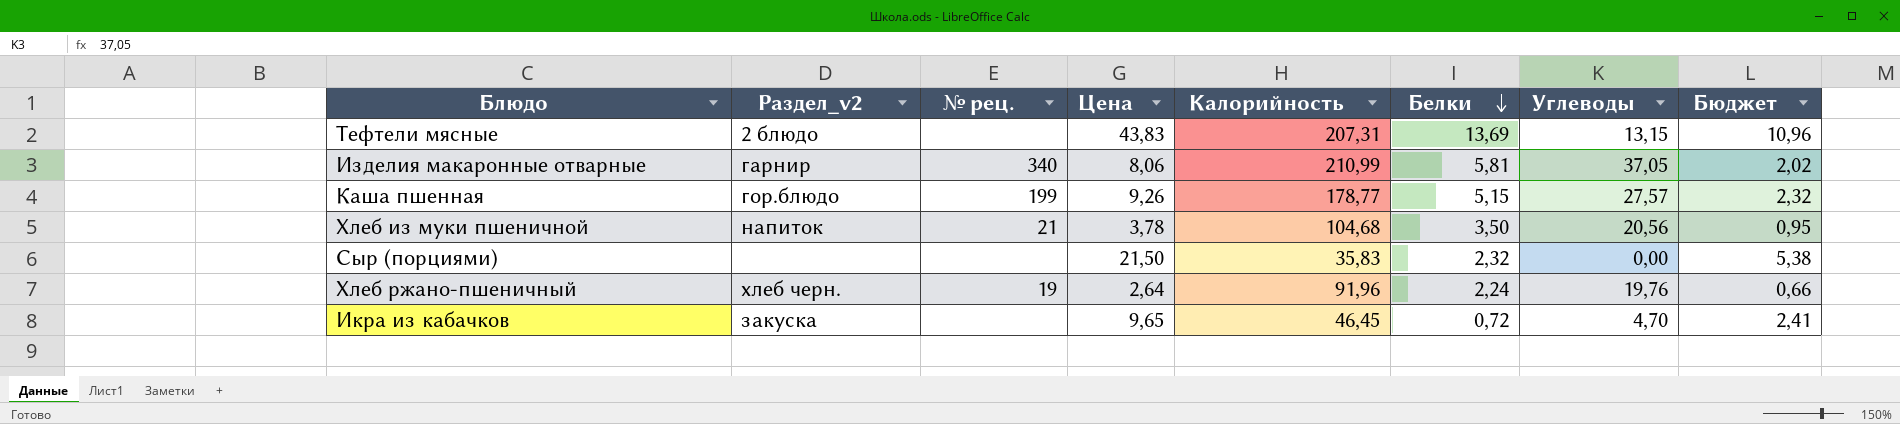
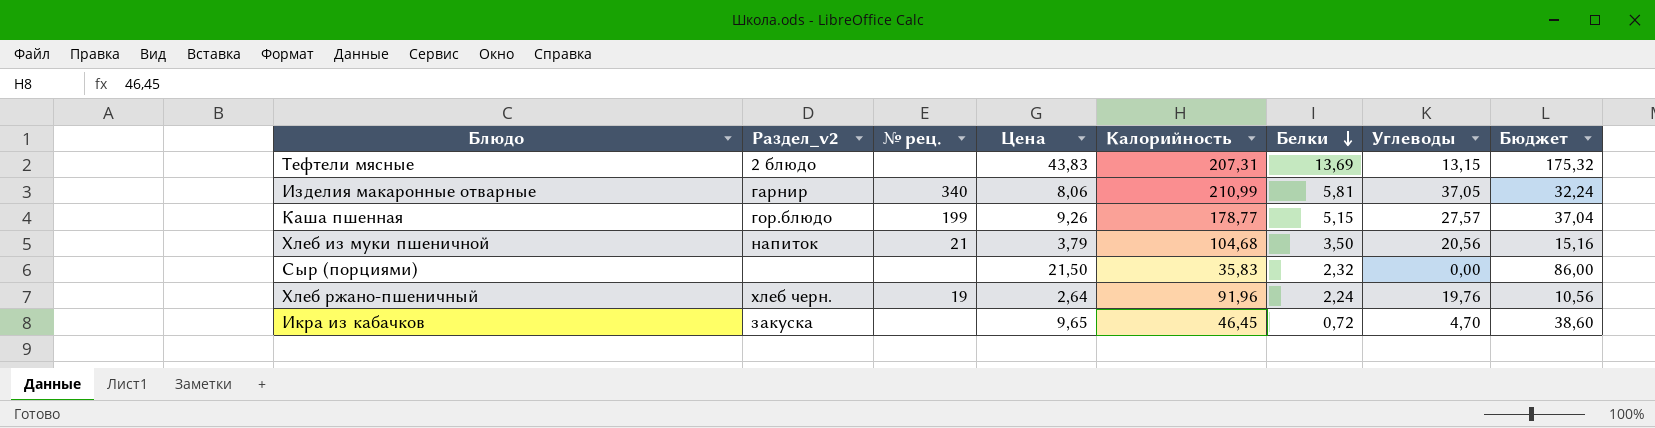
column Бюджет | formula: [Цена] * 0,25 -> [Цена] * 4
Хлеб из муки пшеничной | Цена: 3,78 -> 3,79

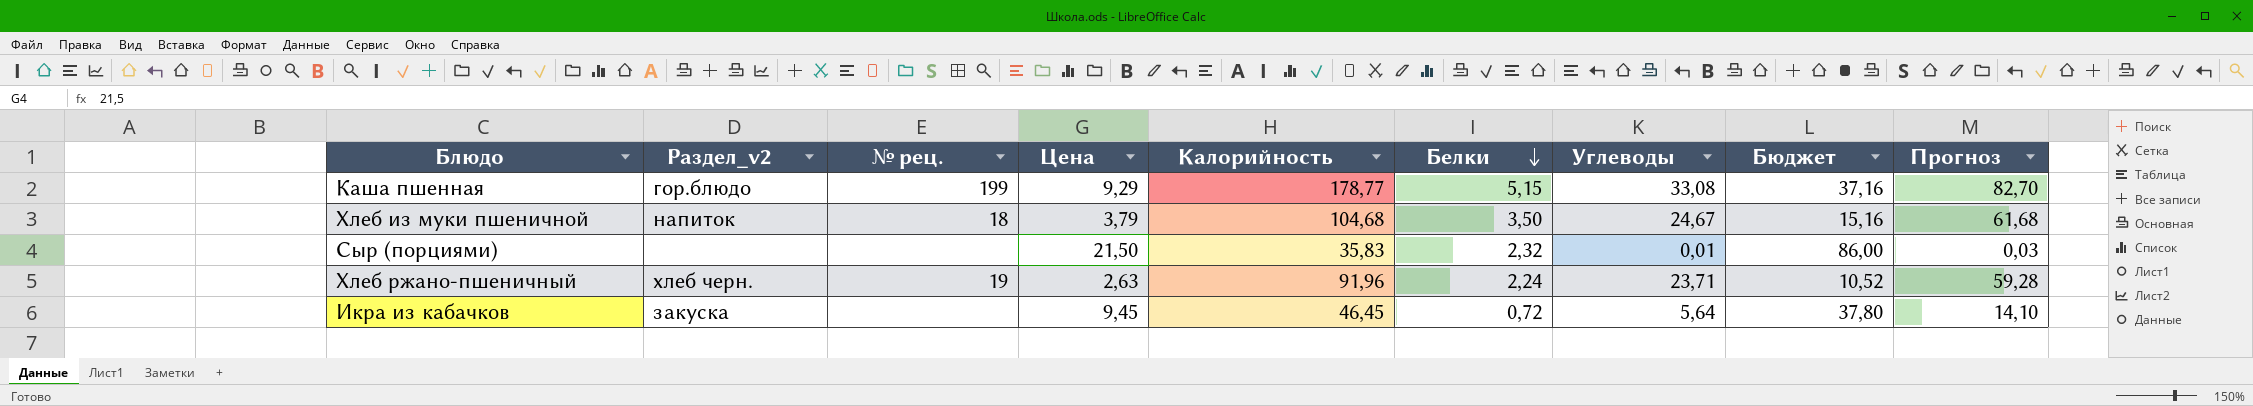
column Прогноз | formula: none -> [Углеводы] * 2,5
row Тефтели мясные: 2 блюдо | none | 43,83 | 207,31 | 13,69 | 13,15 | 175,32 -> none
row Изделия макаронные отварные: гарнир | 340 | 8,06 | 210,99 | 5,81 | 37,05 | 32,24 -> none
Каша пшенная | Цена: 9,26 -> 9,29
Каша пшенная | Углеводы: 27,57 -> 33,08
Каша пшенная | Бюджет: 37,04 -> 37,16
Хлеб из муки пшеничной | № рец.: 21 -> 18
Хлеб из муки пшеничной | Углеводы: 20,56 -> 24,67
Сыр (порциями) | Углеводы: 0,00 -> 0,01
Хлеб ржано-пшеничный | Цена: 2,64 -> 2,63
Хлеб ржано-пшеничный | Углеводы: 19,76 -> 23,71
Хлеб ржано-пшеничный | Бюджет: 10,56 -> 10,52
Икра из кабачков | Цена: 9,65 -> 9,45
Икра из кабачков | Углеводы: 4,70 -> 5,64
Икра из кабачков | Бюджет: 38,60 -> 37,80

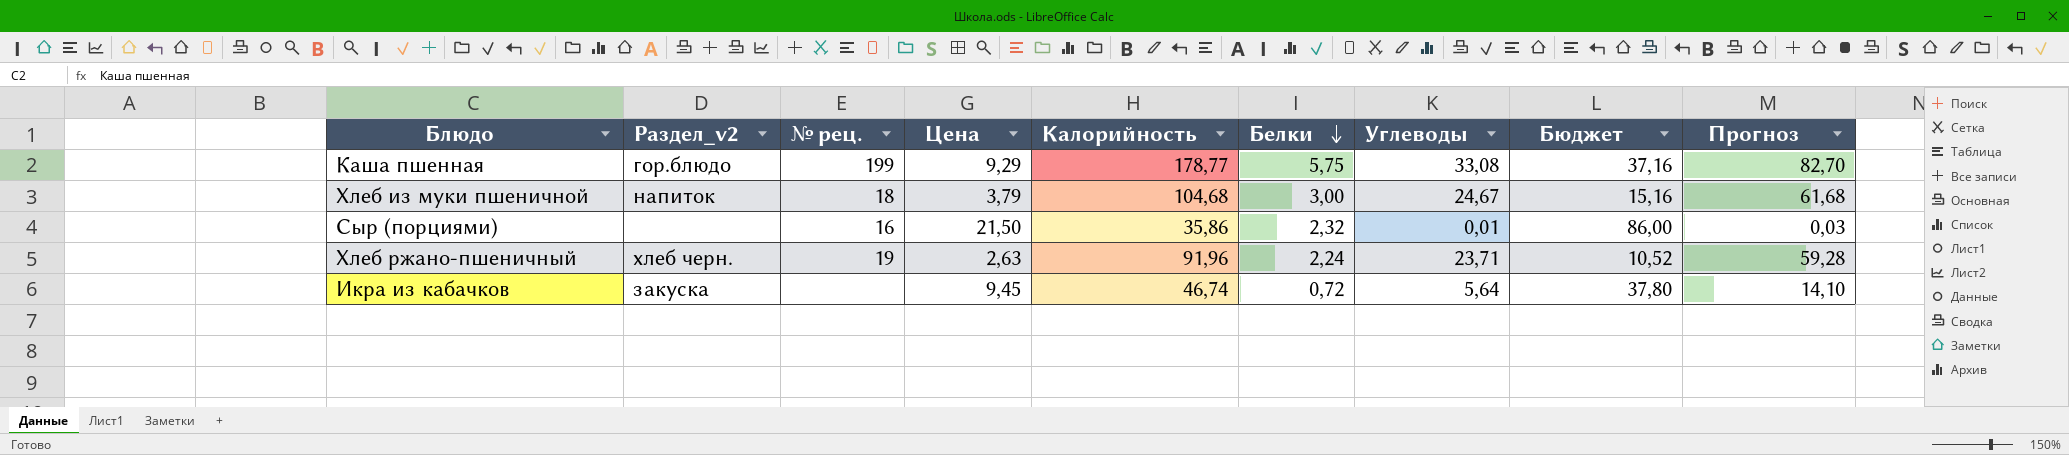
Каша пшенная | Белки: 5,15 -> 5,75
Хлеб из муки пшеничной | Белки: 3,50 -> 3,00
Сыр (порциями) | № рец.: none -> 16
Сыр (порциями) | Калорийность: 35,83 -> 35,86
Икра из кабачков | Калорийность: 46,45 -> 46,74

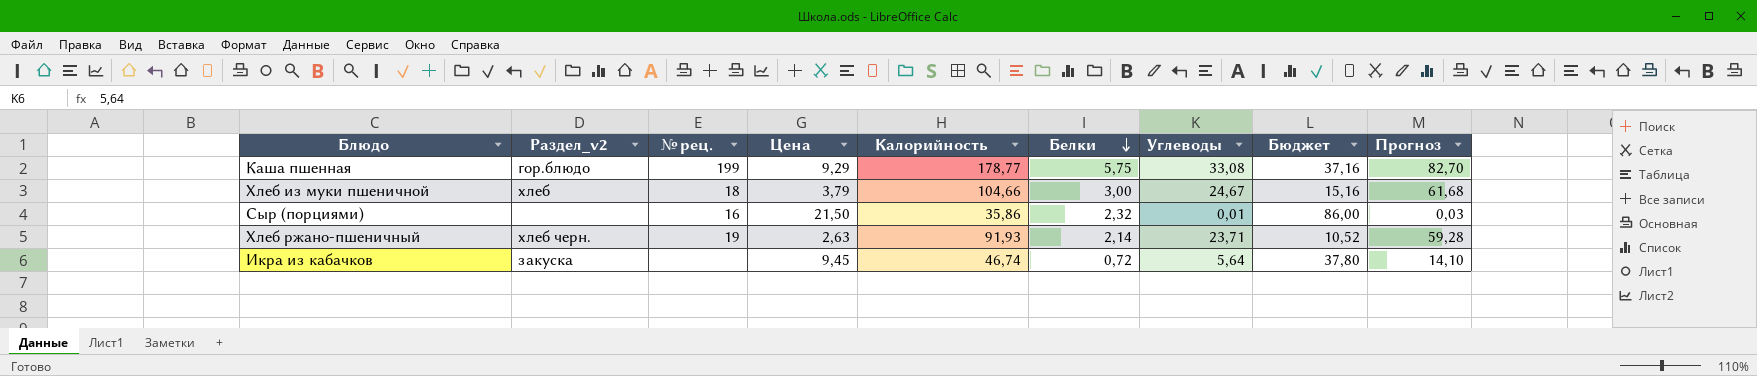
Хлеб из муки пшеничной | Раздел_v2: напиток -> хлеб
Хлеб из муки пшеничной | Калорийность: 104,68 -> 104,66
Хлеб ржано-пшеничный | Калорийность: 91,96 -> 91,93
Хлеб ржано-пшеничный | Белки: 2,24 -> 2,14

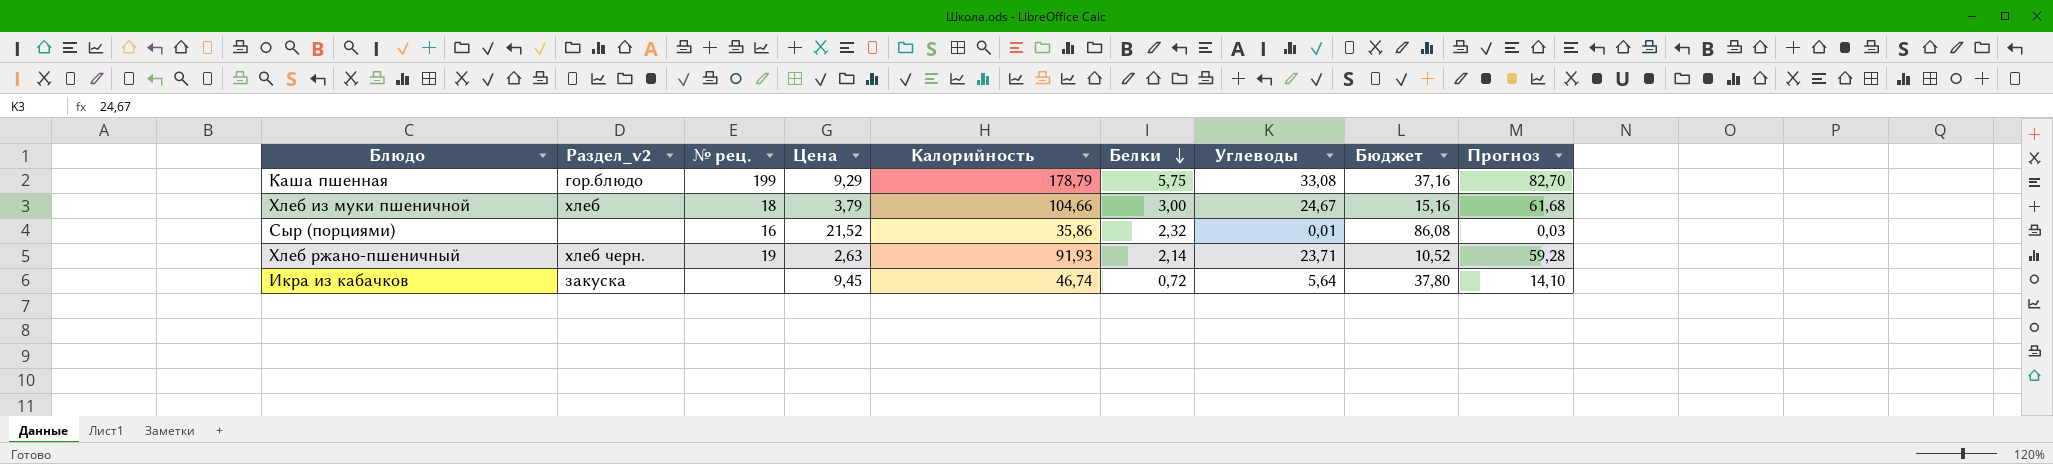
Каша пшенная | Калорийность: 178,77 -> 178,79
Сыр (порциями) | Цена: 21,50 -> 21,52
Сыр (порциями) | Бюджет: 86,00 -> 86,08

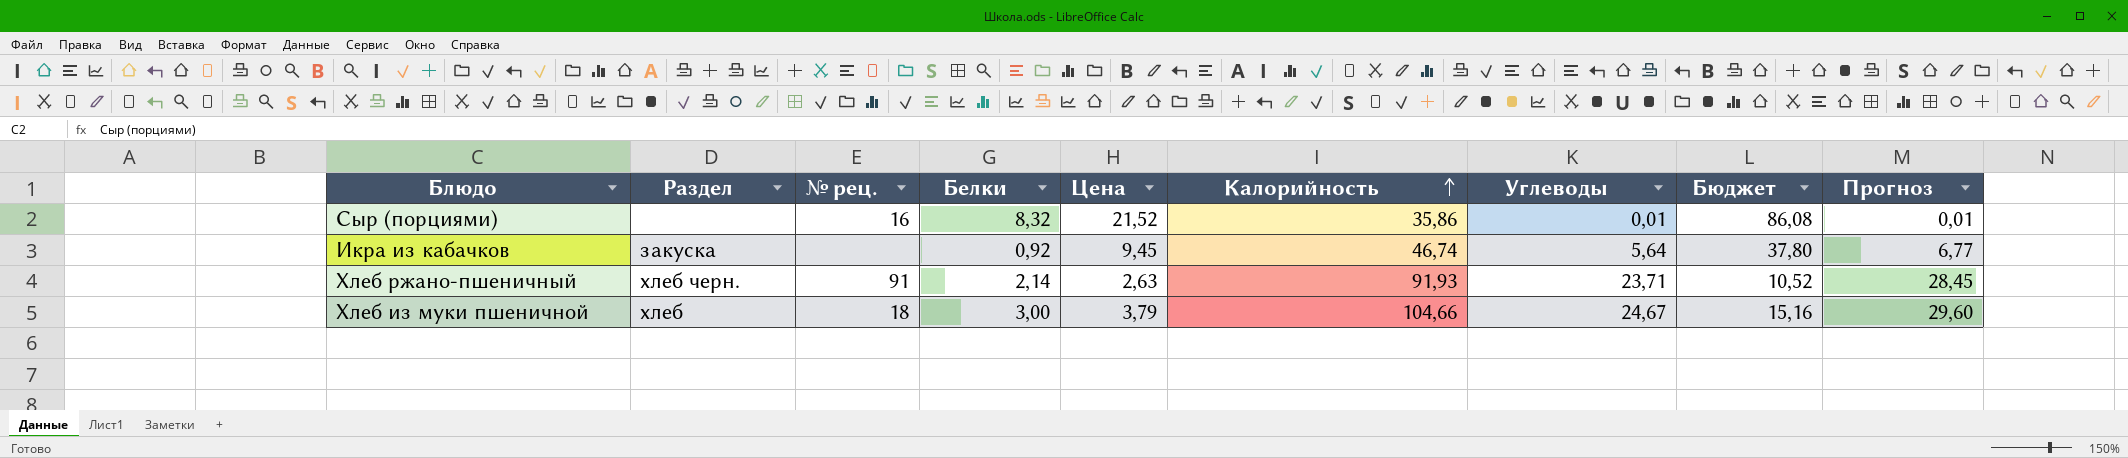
row order: Белки descending -> Калорийность ascending
column name: Раздел_v2 -> Раздел
column Белки | position: 6 -> 4
column Прогноз | formula: [Углеводы] * 2,5 -> [Углеводы] * 1,2
row Каша пшенная: гор.блюдо | 199 | 9,29 | 178,79 | 5,75 | 33,08 | 37,16 | 82,70 -> none
Сыр (порциями) | Белки: 2,32 -> 8,32
Икра из кабачков | Белки: 0,72 -> 0,92
Хлеб ржано-пшеничный | № рец.: 19 -> 91

